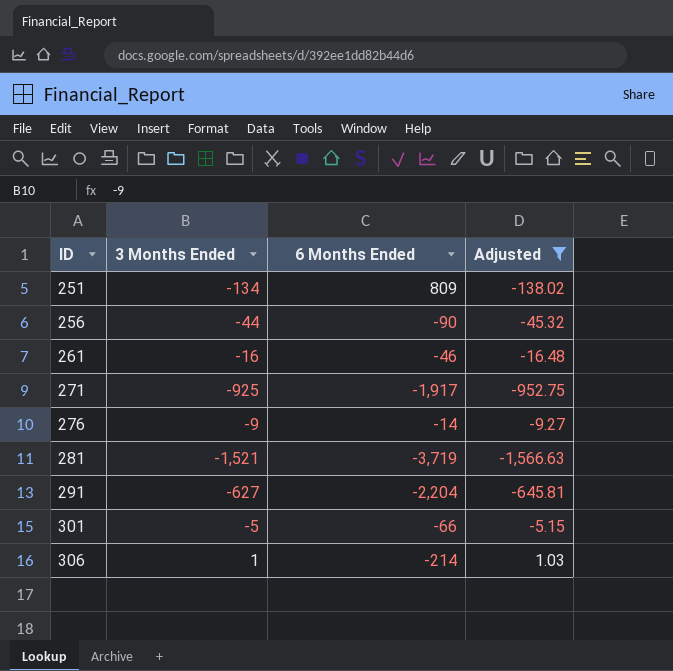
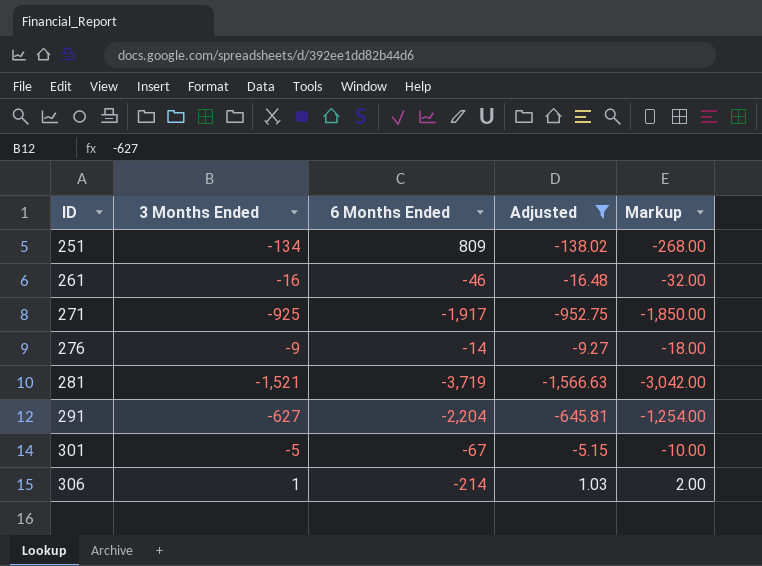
column Markup | formula: none -> [3 Months Ended] * 2
row 256: -44 | -90 | -45.32 -> none
301 | 6 Months Ended: -66 -> -67

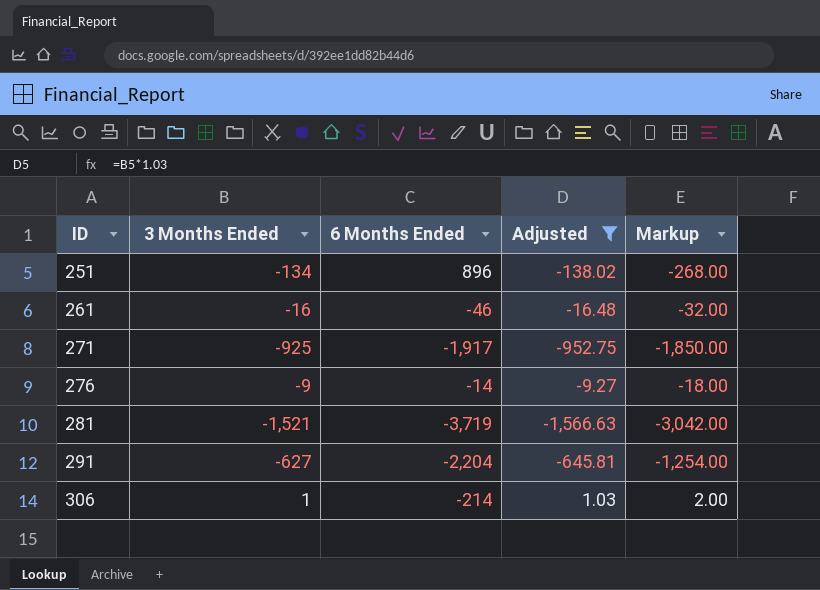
row 301: -5 | -67 | -5.15 | -10.00 -> none
251 | 6 Months Ended: 809 -> 896

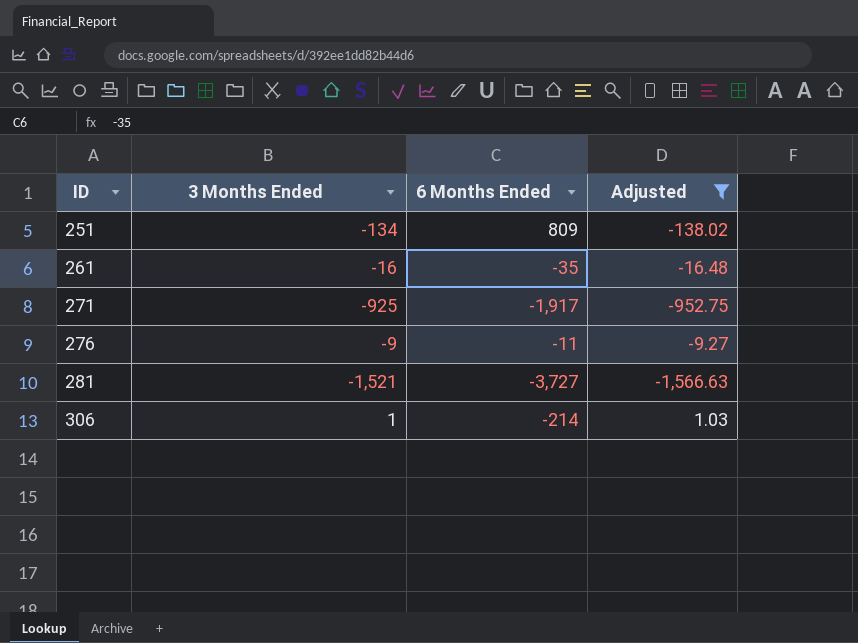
column Markup | formula: [3 Months Ended] * 2 -> none
row 291: -627 | -2,204 | -645.81 | -1,254.00 -> none
251 | 6 Months Ended: 896 -> 809
261 | 6 Months Ended: -46 -> -35
276 | 6 Months Ended: -14 -> -11
281 | 6 Months Ended: -3,719 -> -3,727

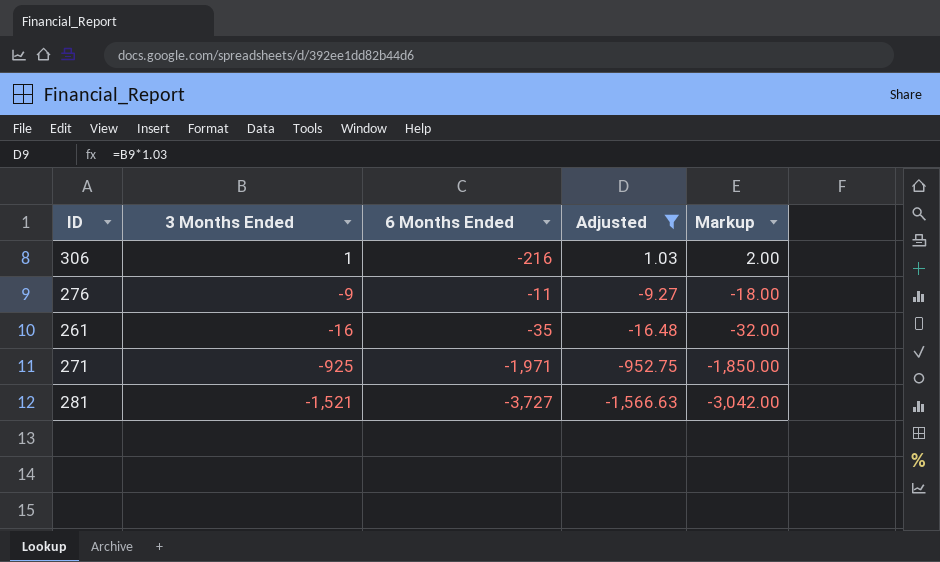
row order: ID ascending -> 3 Months Ended descending
column Markup | formula: none -> [3 Months Ended] * 2
row 251: -134 | 809 | -138.02 -> none
306 | 6 Months Ended: -214 -> -216
271 | 6 Months Ended: -1,917 -> -1,971

